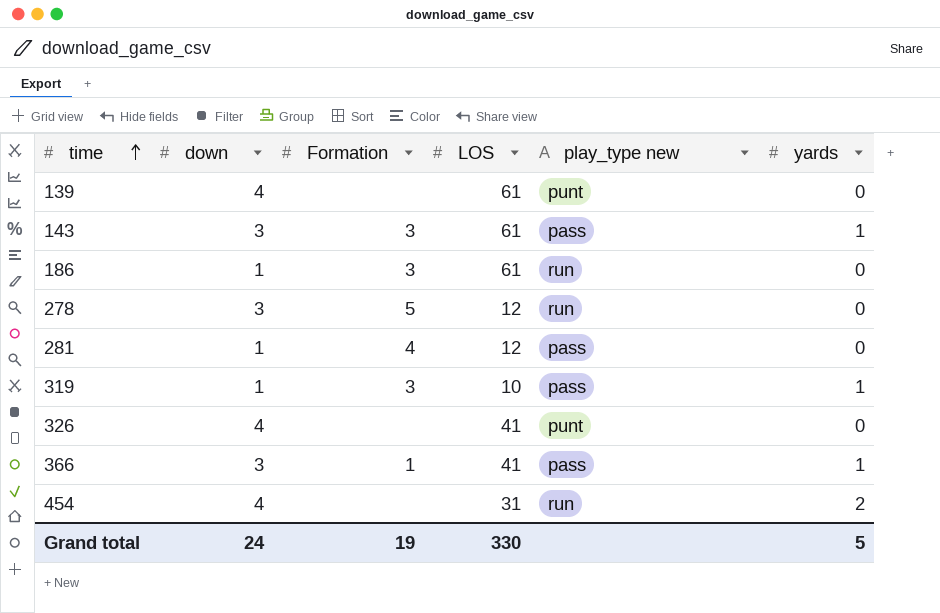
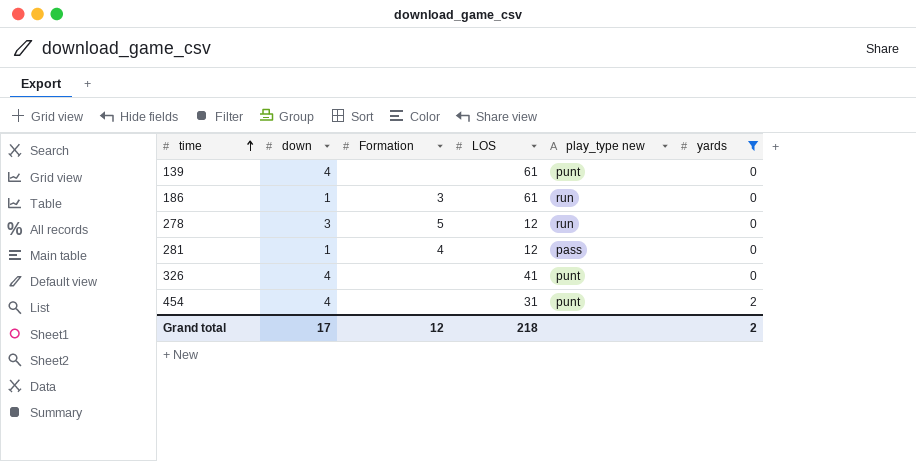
filter: none -> yards != 1
454 | play_type new: run -> punt
Grand total | down: 24 -> 17
Grand total | Formation: 19 -> 12
Grand total | LOS: 330 -> 218
Grand total | yards: 5 -> 2

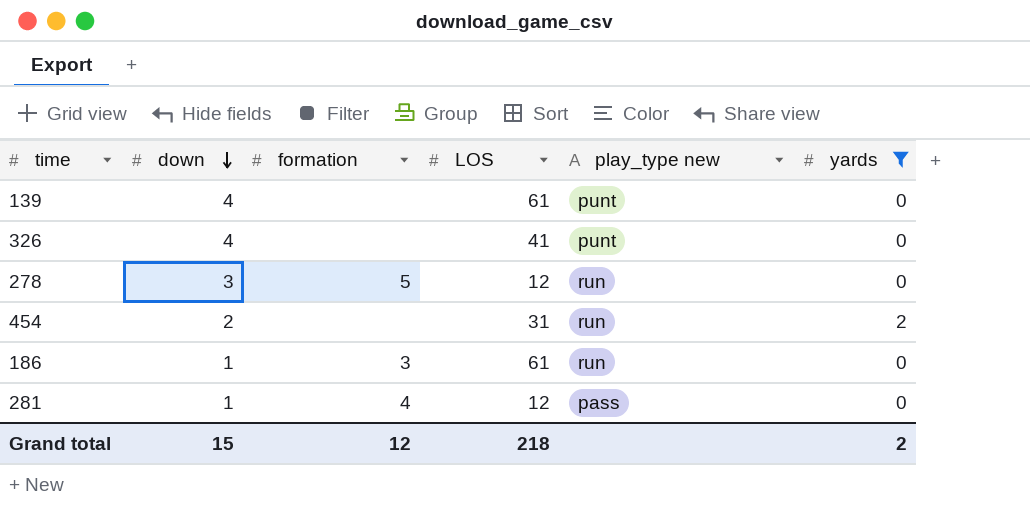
row order: time ascending -> down descending
column name: Formation -> formation
454 | down: 4 -> 2
454 | play_type new: punt -> run
Grand total | down: 17 -> 15

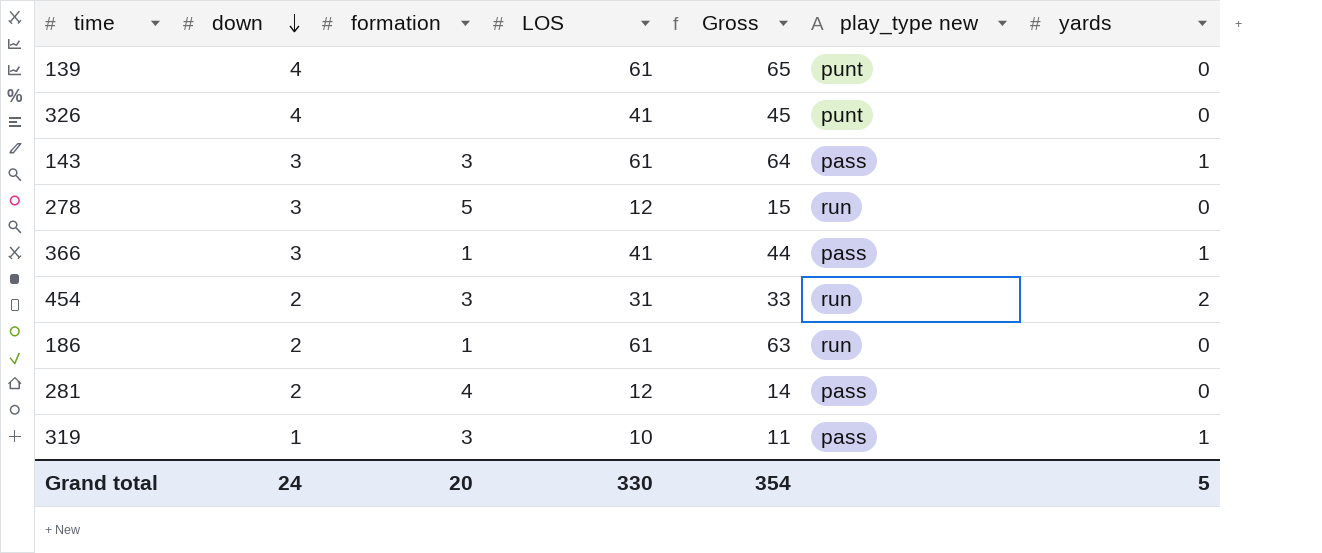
filter: yards != 1 -> none
column Gross | formula: none -> [down] + [LOS]
454 | formation: none -> 3
186 | down: 1 -> 2
186 | formation: 3 -> 1
281 | down: 1 -> 2
Grand total | down: 15 -> 24
Grand total | formation: 12 -> 20
Grand total | LOS: 218 -> 330
Grand total | yards: 2 -> 5

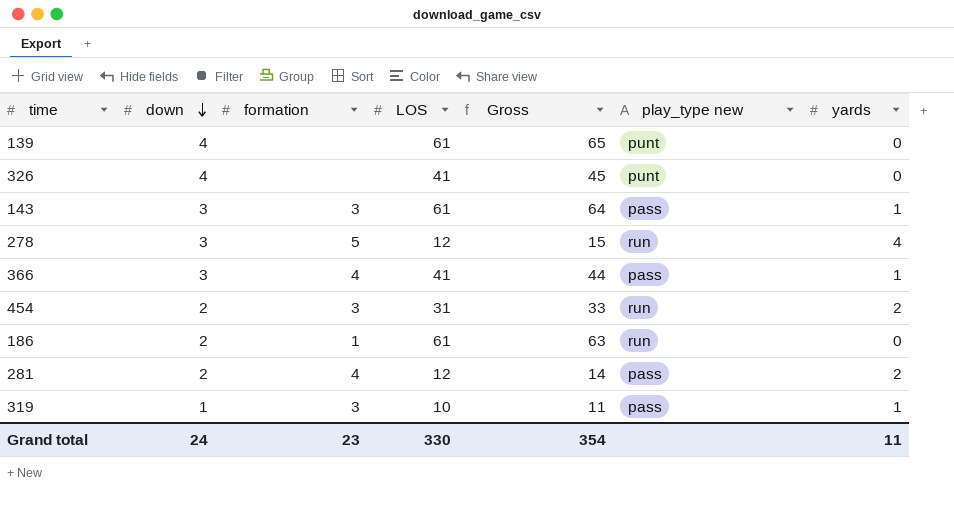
278 | yards: 0 -> 4
366 | formation: 1 -> 4
281 | yards: 0 -> 2
Grand total | formation: 20 -> 23
Grand total | yards: 5 -> 11

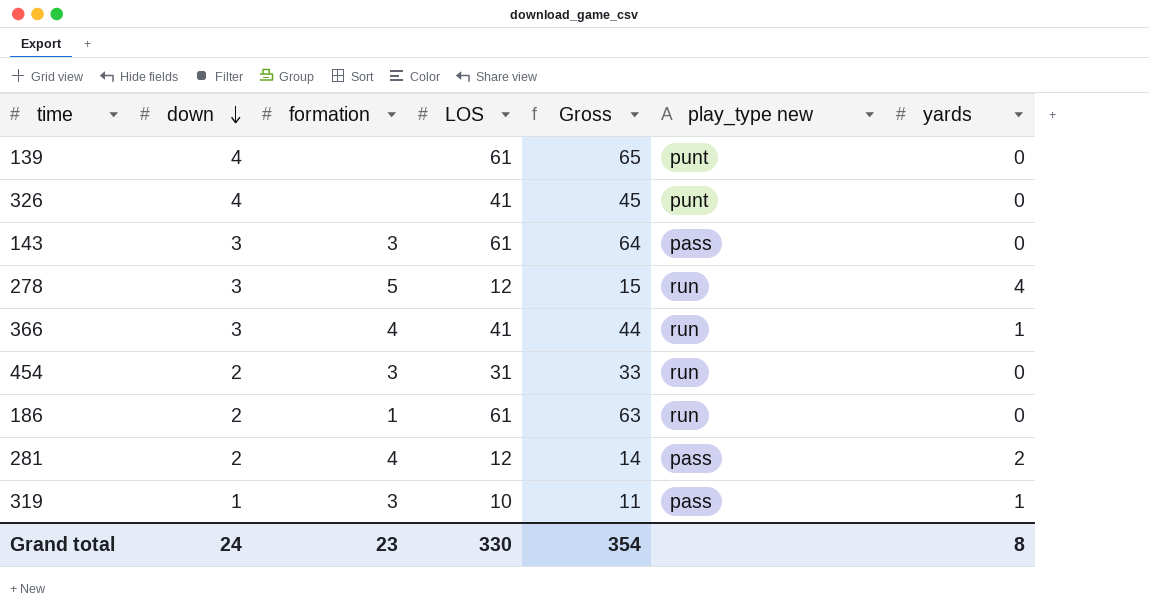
143 | yards: 1 -> 0
366 | play_type new: pass -> run
454 | yards: 2 -> 0
Grand total | yards: 11 -> 8

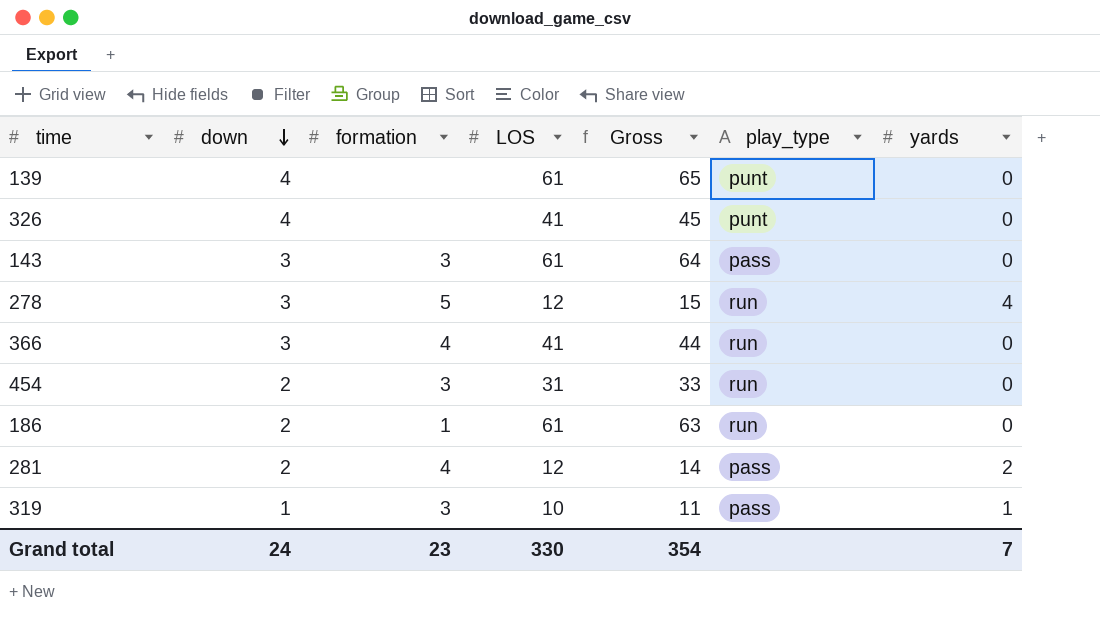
column name: play_type new -> play_type
366 | yards: 1 -> 0
Grand total | yards: 8 -> 7

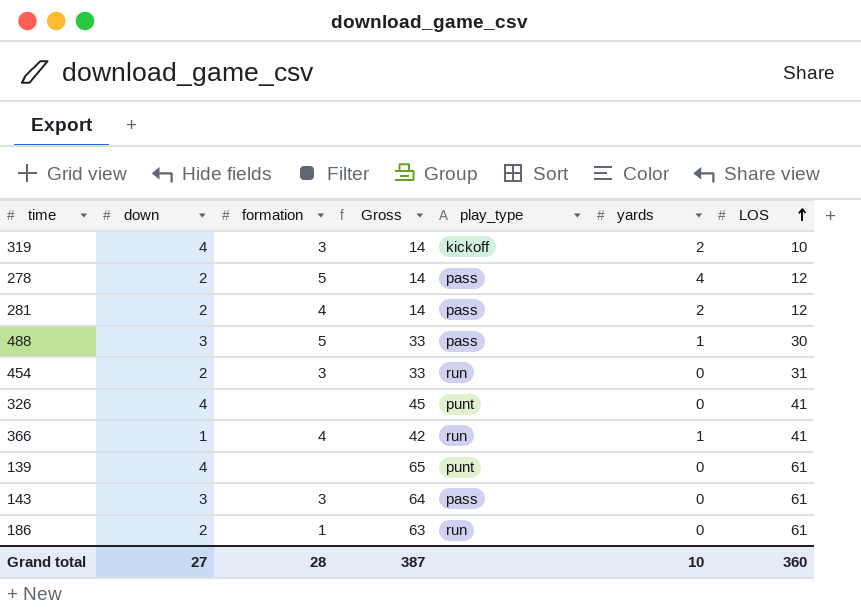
row order: down descending -> LOS ascending
column LOS | position: 4 -> 7
319 | down: 1 -> 4
319 | Gross: 11 -> 14
319 | play_type: pass -> kickoff
319 | yards: 1 -> 2
278 | down: 3 -> 2
278 | Gross: 15 -> 14
278 | play_type: run -> pass
row 488: none -> 3 | 5 | 33 | pass | 1 | 30
366 | down: 3 -> 1
366 | Gross: 44 -> 42
366 | yards: 0 -> 1
Grand total | down: 24 -> 27
Grand total | formation: 23 -> 28
Grand total | Gross: 354 -> 387
Grand total | yards: 7 -> 10
Grand total | LOS: 330 -> 360

